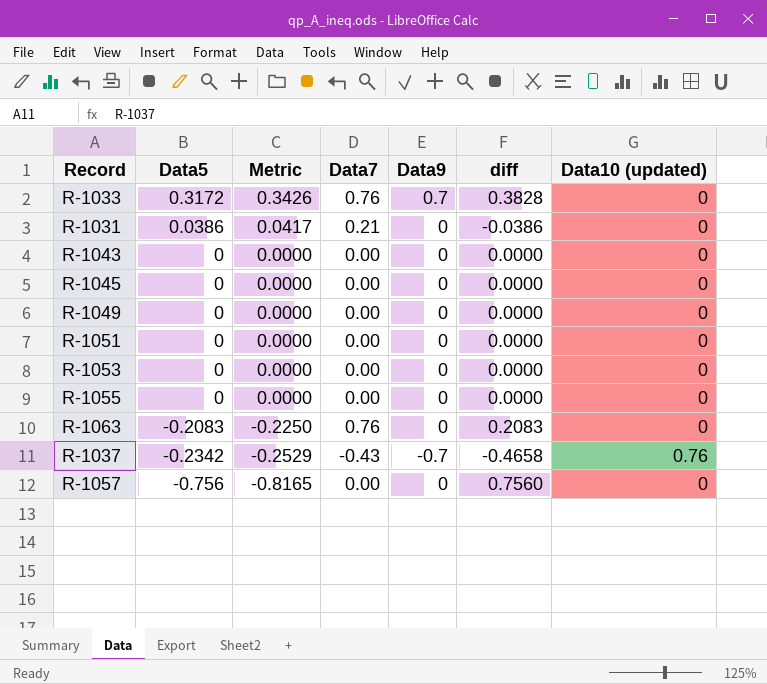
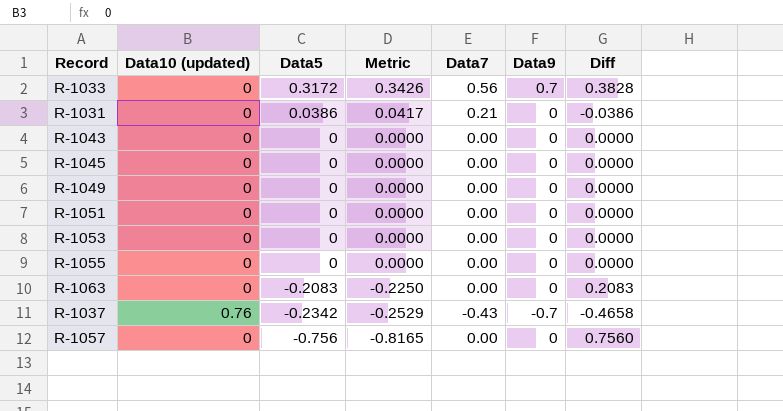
column Data10 (updated) | position: 7 -> 2
column name: diff -> Diff
R-1033 | Data7: 0.76 -> 0.56
R-1063 | Data7: 0.76 -> 0.00

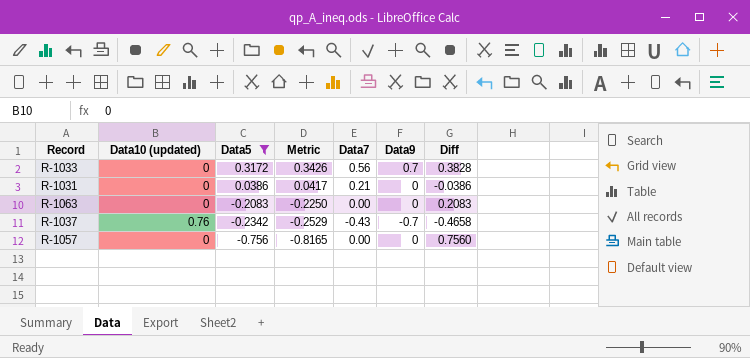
filter: none -> Data5 != 0

